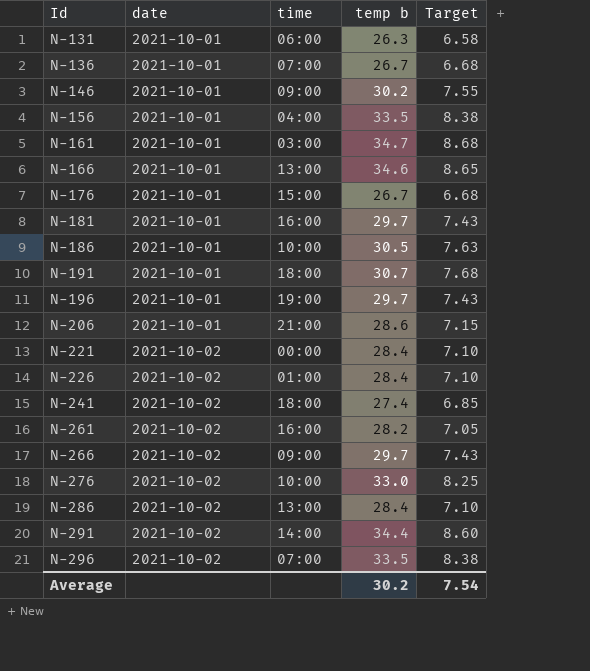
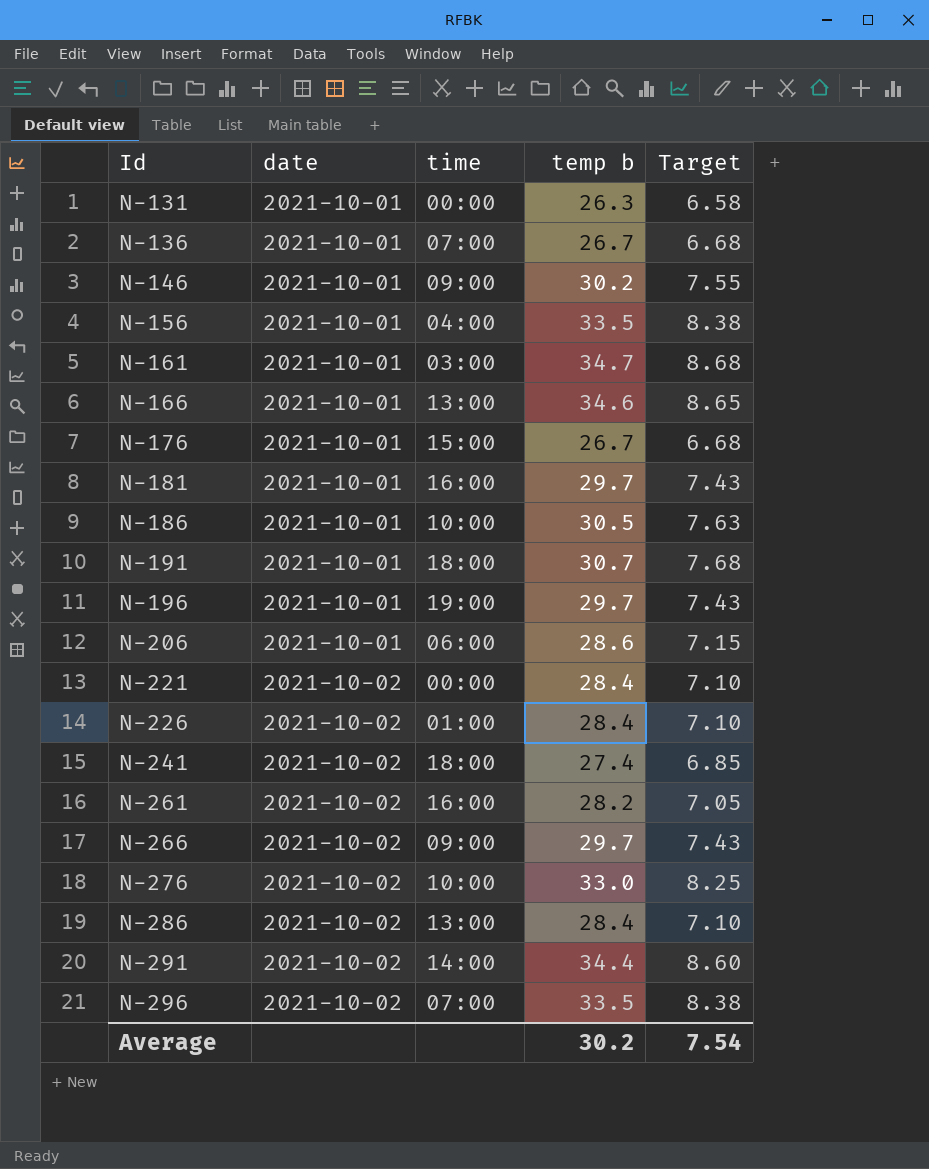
N-131 | time: 06:00 -> 00:00
N-206 | time: 21:00 -> 06:00

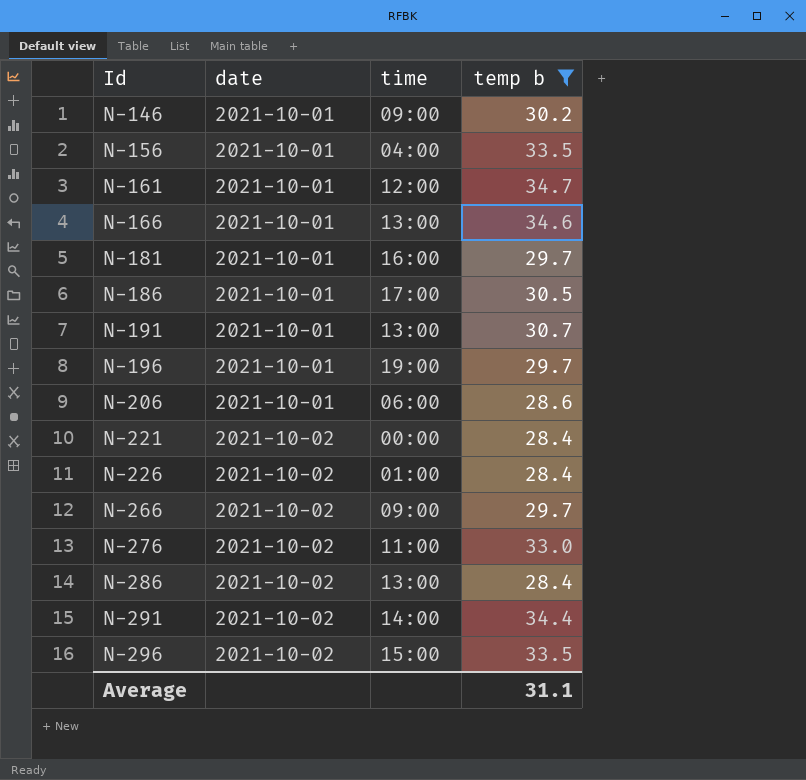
filter: none -> temp b >= 28.4
column Target | formula: [temp b] * 0.25 -> none
N-161 | time: 03:00 -> 12:00
N-186 | time: 10:00 -> 17:00
N-191 | time: 18:00 -> 13:00
N-276 | time: 10:00 -> 11:00
N-296 | time: 07:00 -> 15:00
Average | temp b: 30.2 -> 31.1

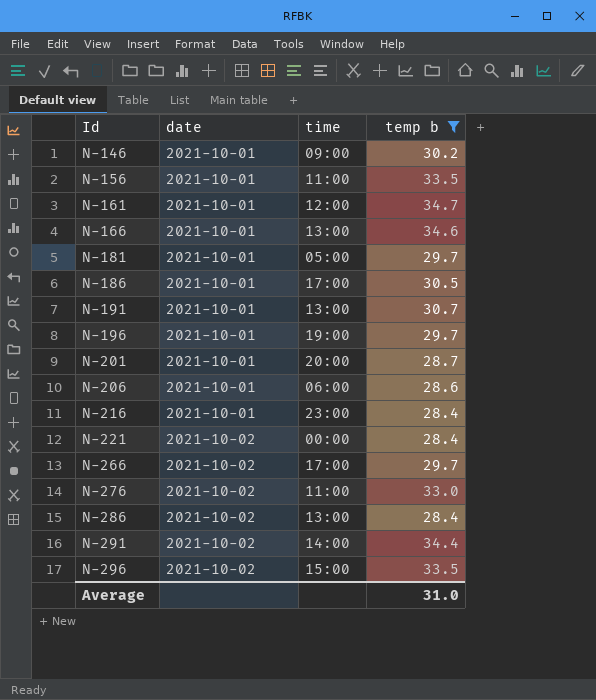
row N-226: 2021-10-02 | 01:00 | 28.4 -> none
N-156 | time: 04:00 -> 11:00
N-181 | time: 16:00 -> 05:00
row N-201: none -> 2021-10-01 | 20:00 | 28.7
row N-216: none -> 2021-10-01 | 23:00 | 28.4
N-266 | time: 09:00 -> 17:00
Average | temp b: 31.1 -> 31.0

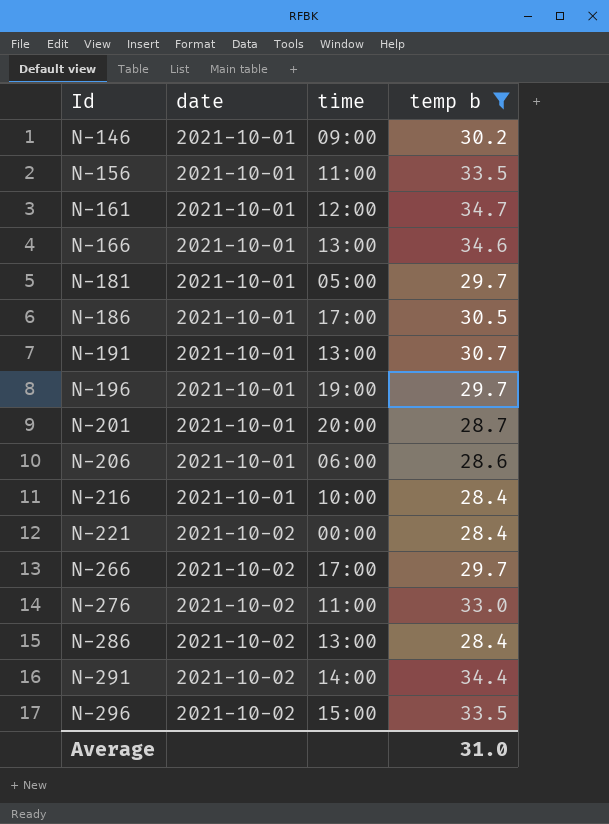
N-216 | time: 23:00 -> 10:00

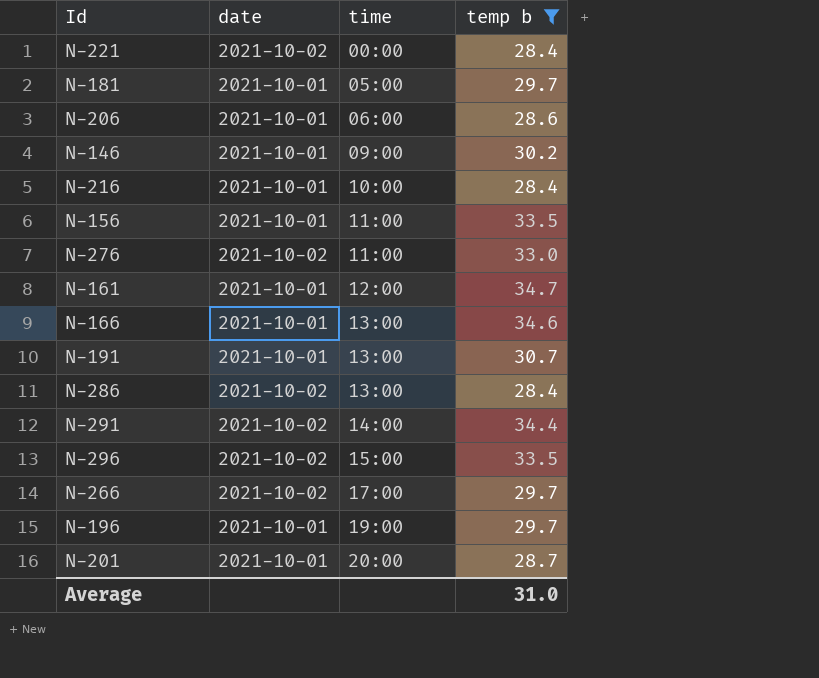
row order: Id ascending -> time ascending
row N-186: 2021-10-01 | 17:00 | 30.5 -> none

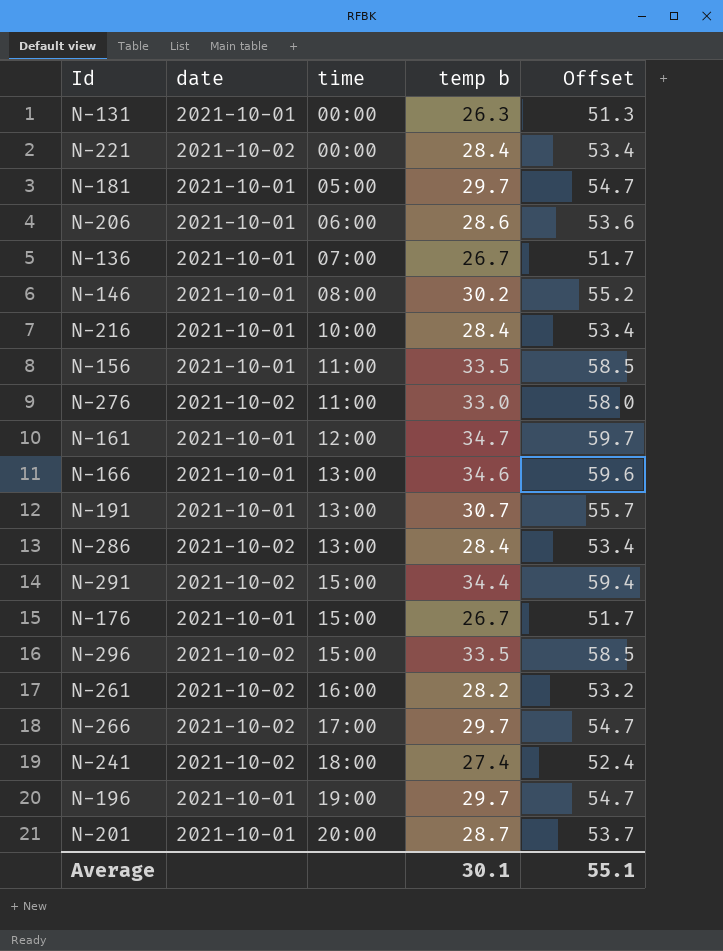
filter: temp b >= 28.4 -> none
column Offset | formula: none -> [temp b] + 25
N-146 | time: 09:00 -> 08:00
N-291 | time: 14:00 -> 15:00
Average | temp b: 31.0 -> 30.1

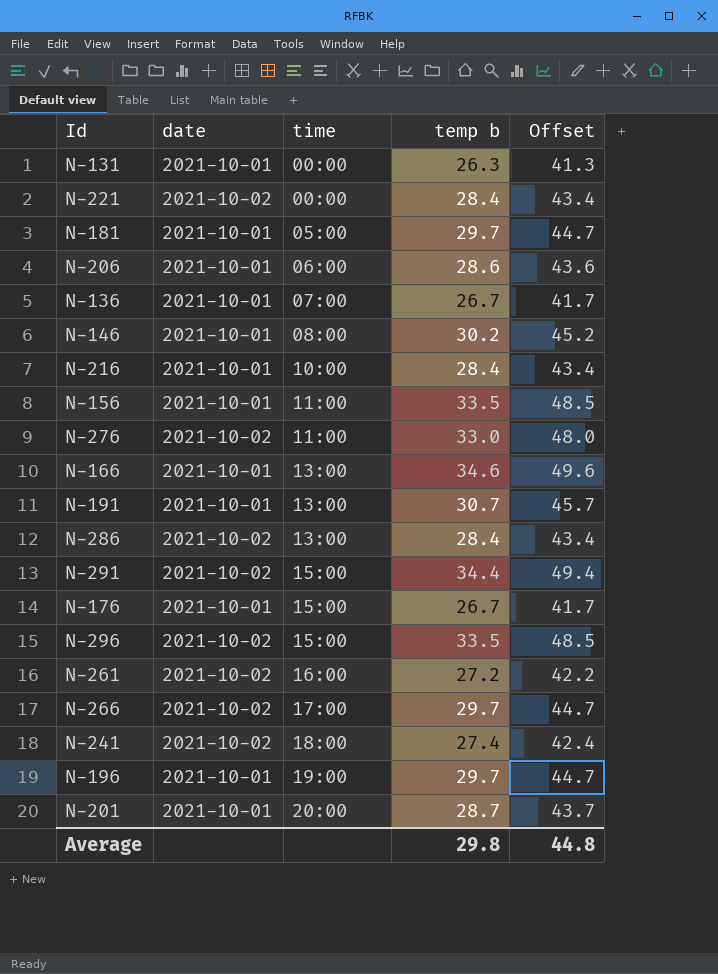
column Offset | formula: [temp b] + 25 -> [temp b] + 15
row N-161: 2021-10-01 | 12:00 | 34.7 | 59.7 -> none
N-261 | temp b: 28.2 -> 27.2
Average | temp b: 30.1 -> 29.8
Average | Offset: 55.1 -> 44.8

